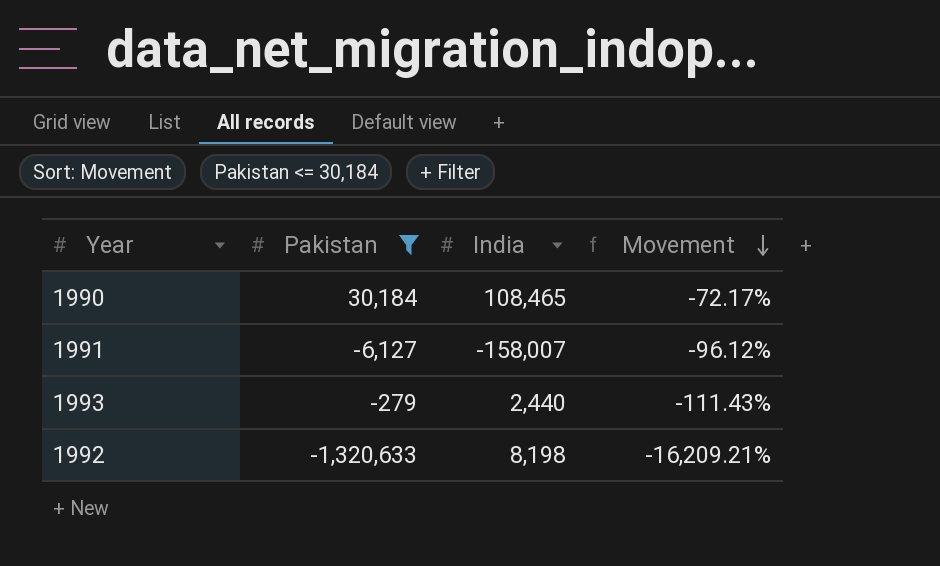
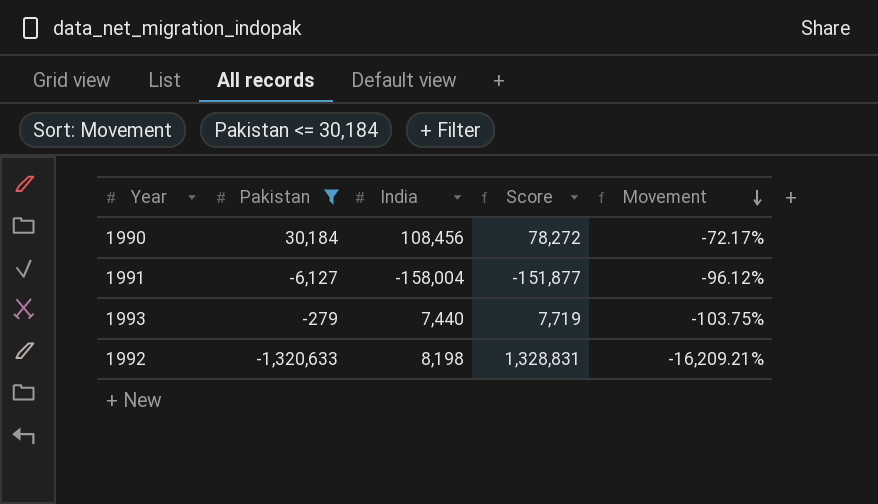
column Score | formula: none -> [India] - [Pakistan]
1990 | India: 108,465 -> 108,456
1991 | India: -158,007 -> -158,004
1993 | India: 2,440 -> 7,440
1993 | Movement: -111.43% -> -103.75%

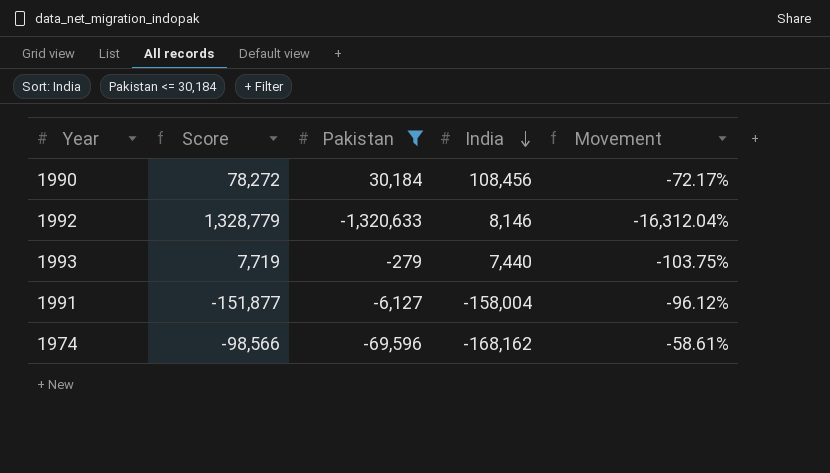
row order: Movement descending -> India descending
column Score | position: 4 -> 2
1992 | Score: 1,328,831 -> 1,328,779
1992 | India: 8,198 -> 8,146
1992 | Movement: -16,209.21% -> -16,312.04%
row 1974: none -> -98,566 | -69,596 | -168,162 | -58.61%

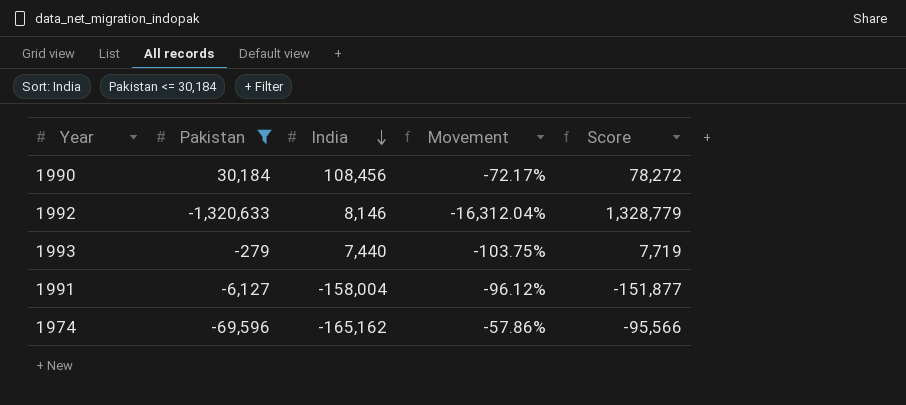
column Score | position: 2 -> 5
1974 | India: -168,162 -> -165,162
1974 | Movement: -58.61% -> -57.86%
1974 | Score: -98,566 -> -95,566

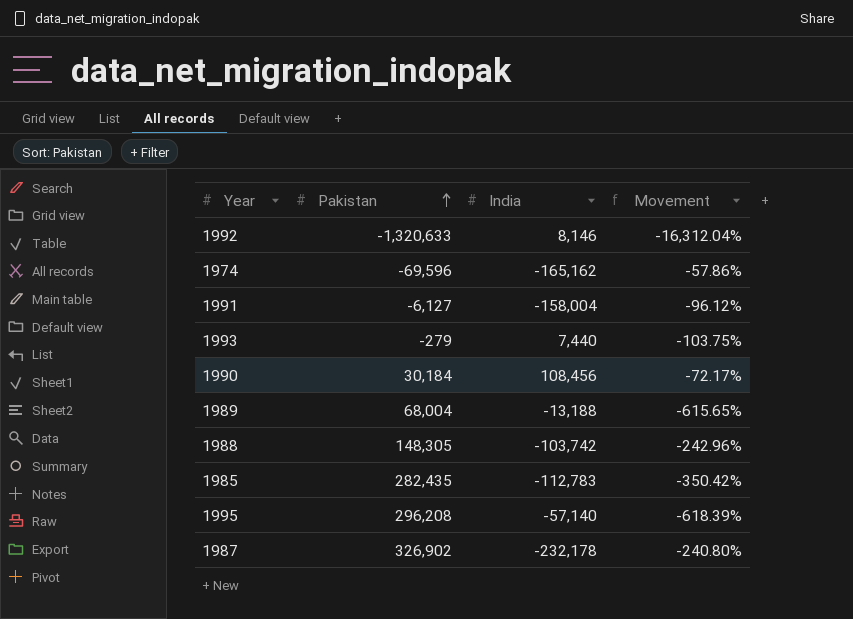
filter: Pakistan <= 30,184 -> none
row order: India descending -> Pakistan ascending
column Score | formula: [India] - [Pakistan] -> none

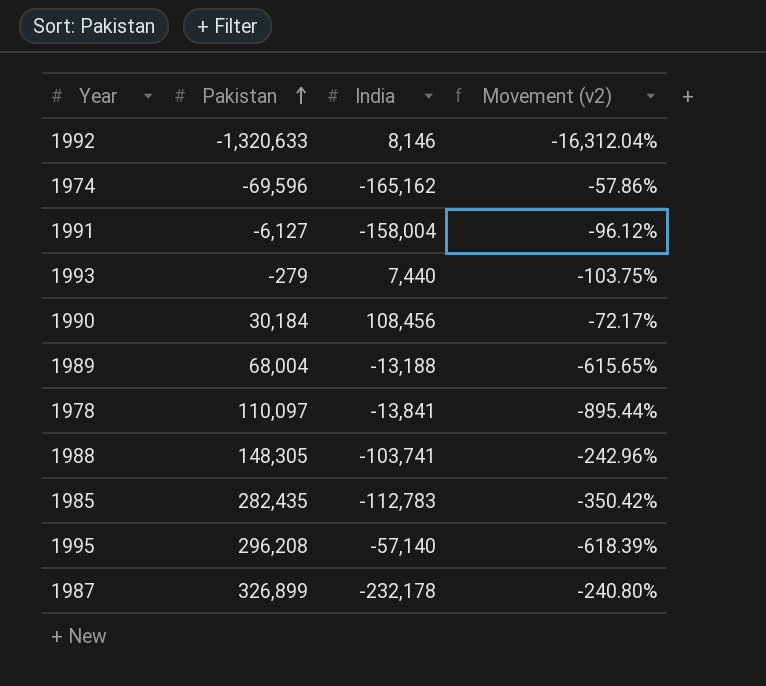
column name: Movement -> Movement (v2)
row 1978: none -> 110,097 | -13,841 | -895.44%
1988 | India: -103,742 -> -103,741
1987 | Pakistan: 326,902 -> 326,899

